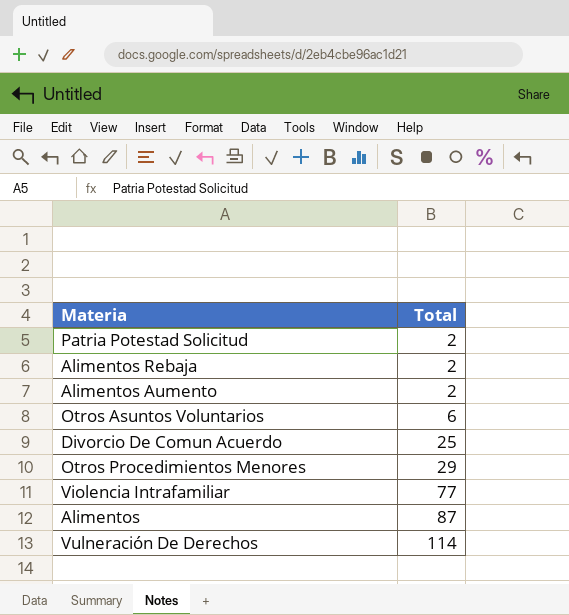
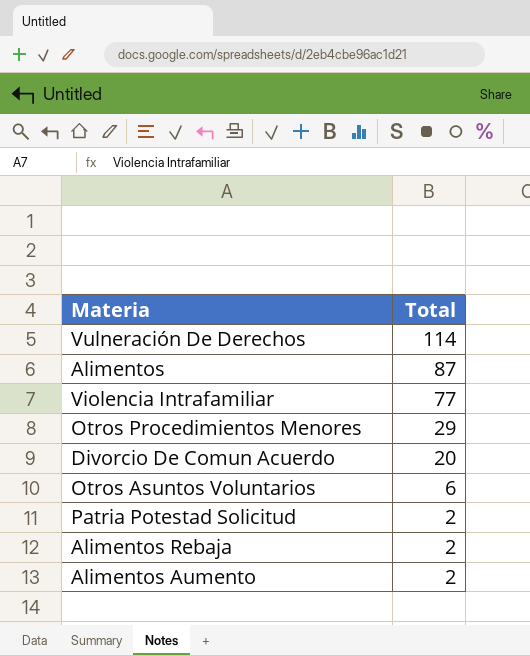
row order: Total ascending -> Total descending
Divorcio De Comun Acuerdo | Total: 25 -> 20

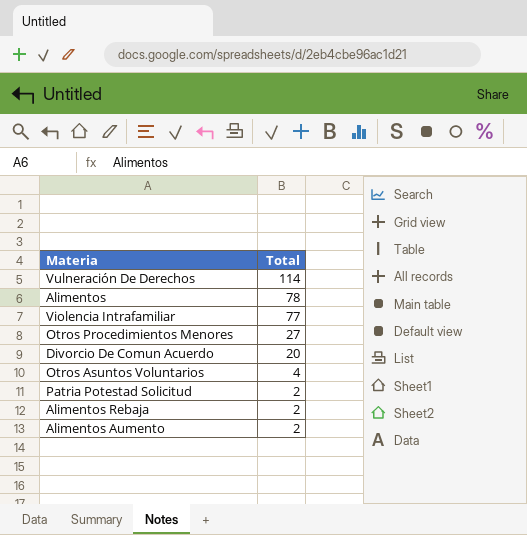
Alimentos | Total: 87 -> 78
Otros Procedimientos Menores | Total: 29 -> 27
Otros Asuntos Voluntarios | Total: 6 -> 4

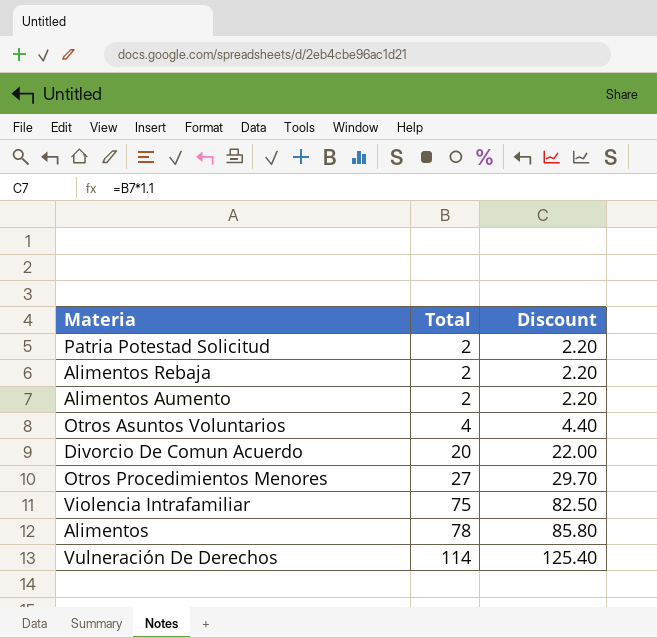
row order: Total descending -> Total ascending
column Discount | formula: none -> [Total] * 1.1
Violencia Intrafamiliar | Total: 77 -> 75

